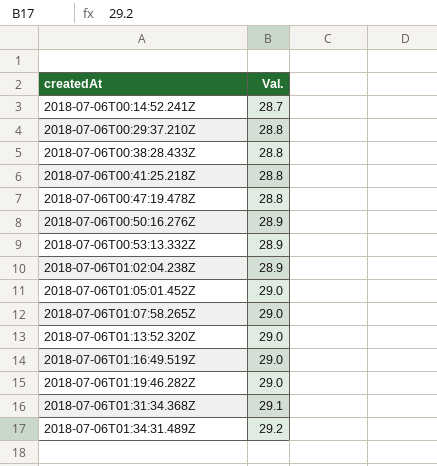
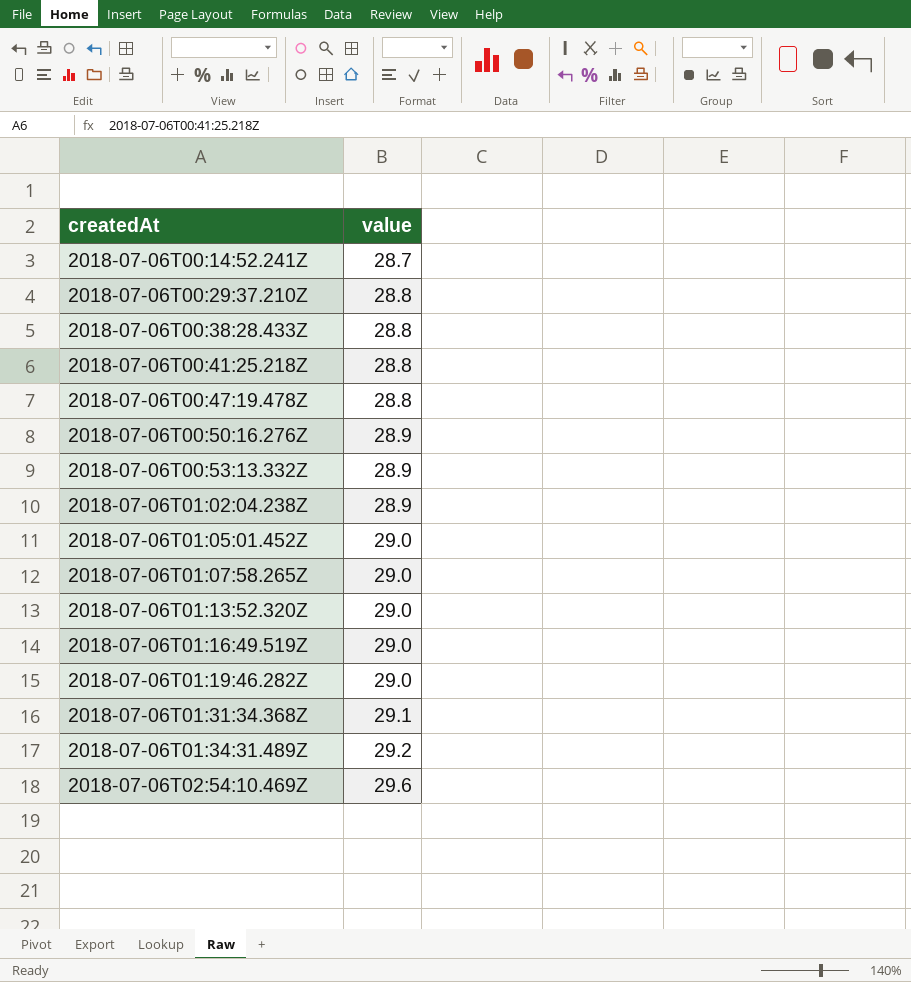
column name: Val. -> value
row 2018-07-06T02:54:10.469Z: none -> 29.6

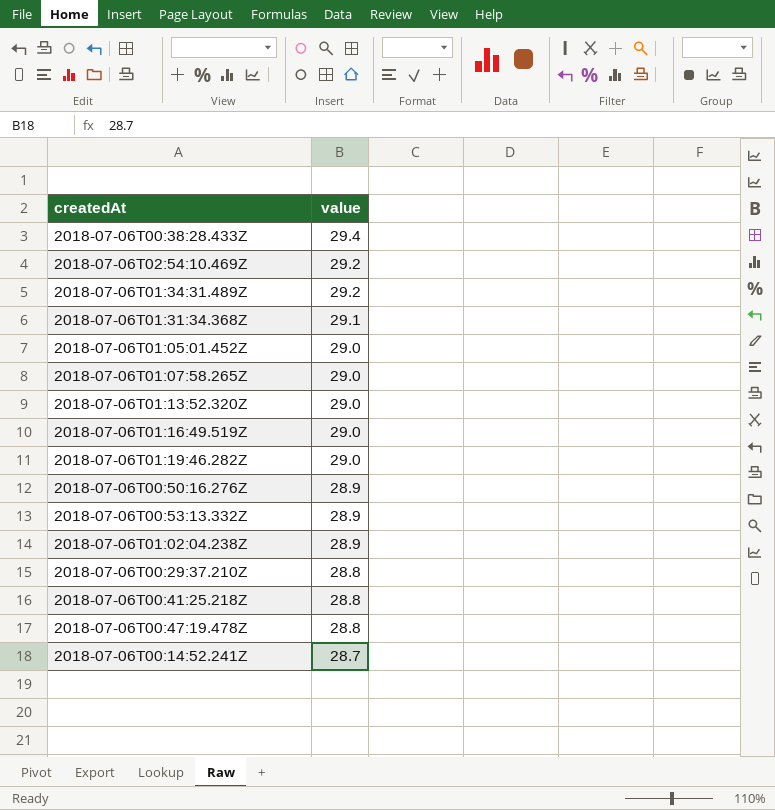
row order: createdAt ascending -> value descending
2018-07-06T00:38:28.433Z | value: 28.8 -> 29.4
2018-07-06T02:54:10.469Z | value: 29.6 -> 29.2

